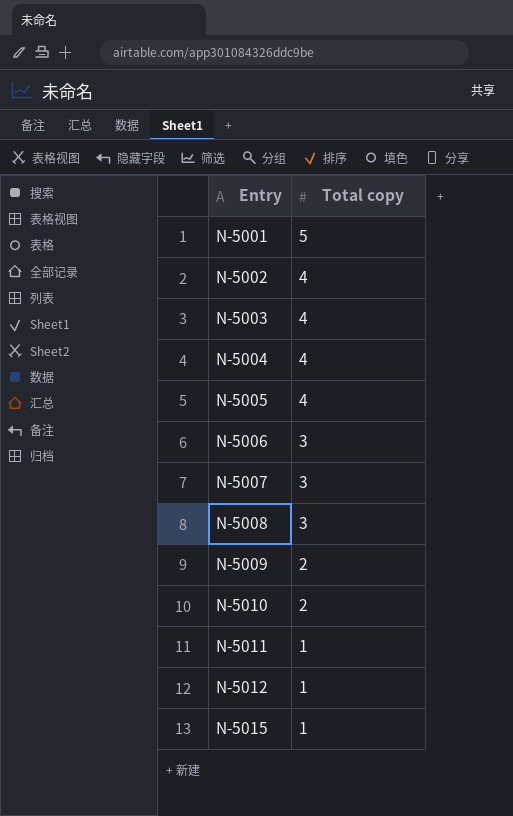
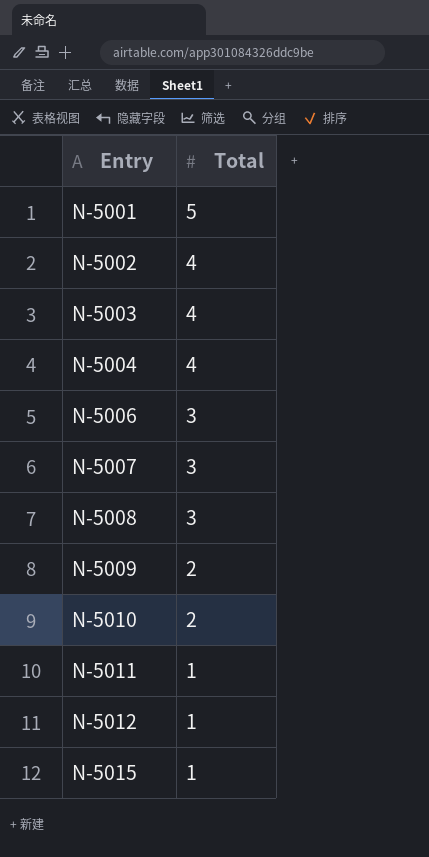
column name: Total copy -> Total
row N-5005: 4 -> none

